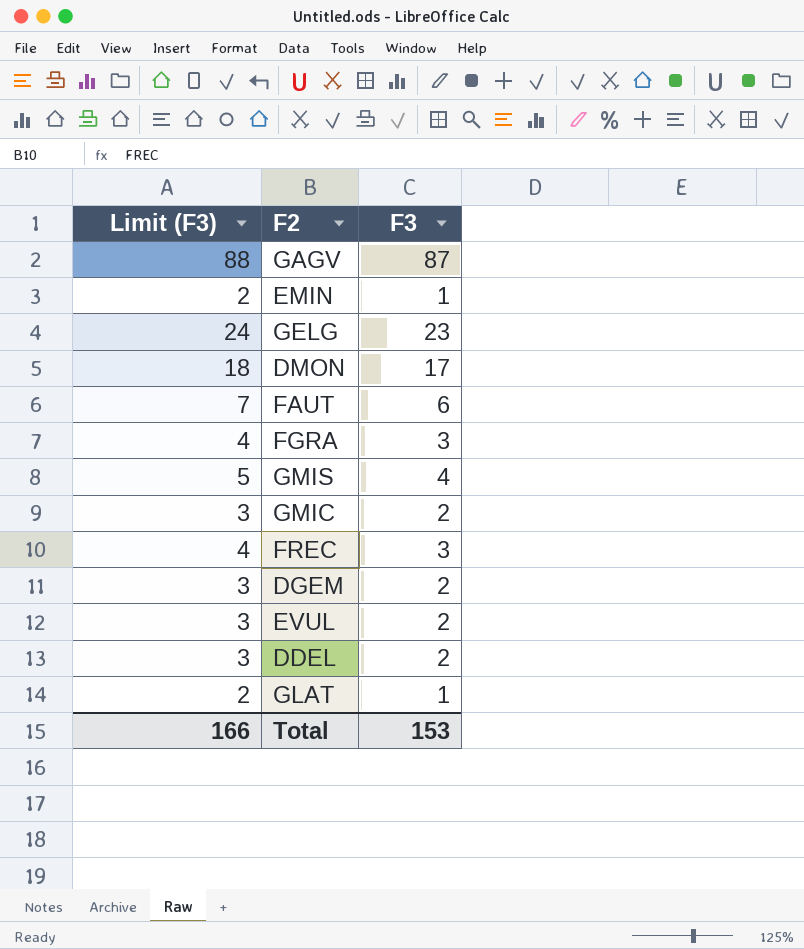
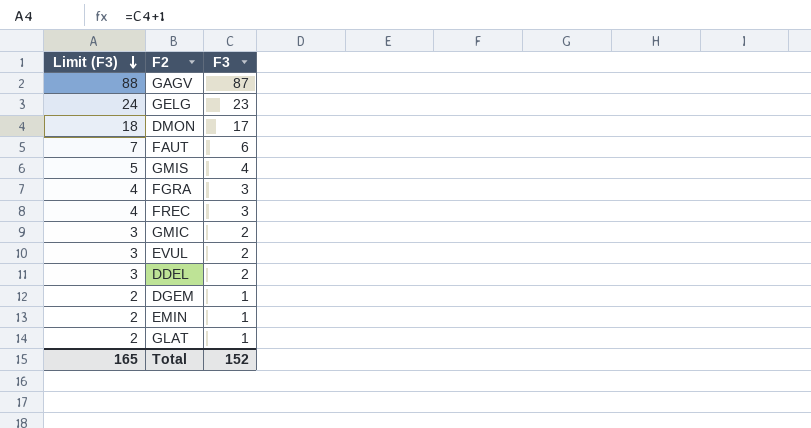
row order: none -> Limit (F3) descending
DGEM | Limit (F3): 3 -> 2
DGEM | F3: 2 -> 1
Total | Limit (F3): 166 -> 165
Total | F3: 153 -> 152

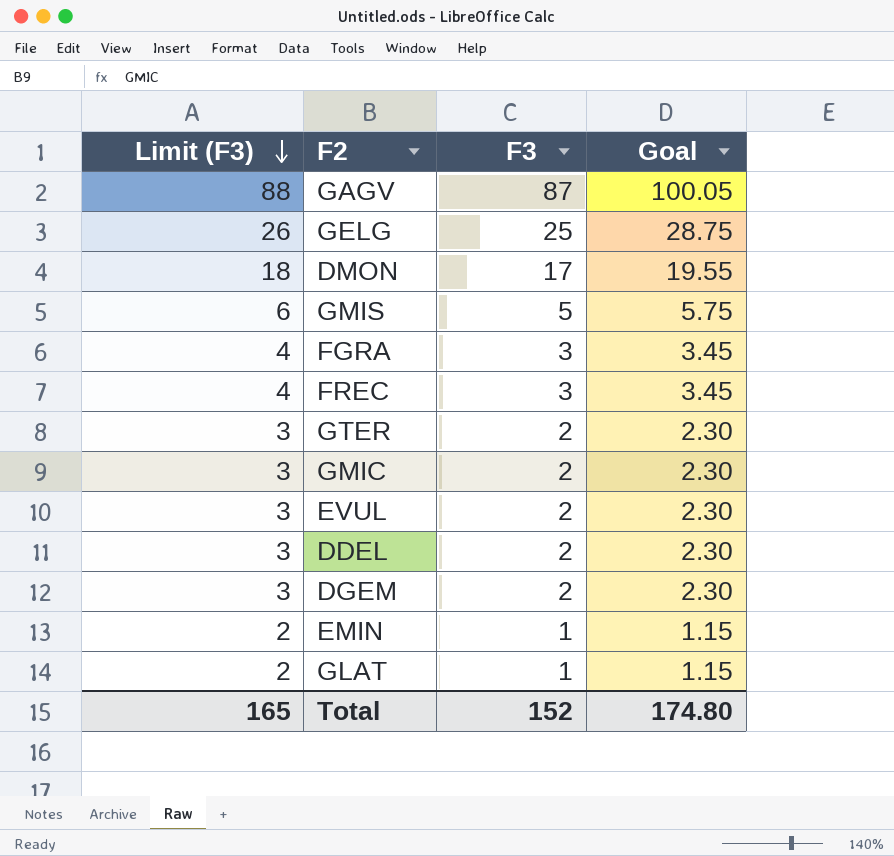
column Goal | formula: none -> [F3] * 1.15
row FAUT: 7 | 6 -> none
GELG | Limit (F3): 24 -> 26
GELG | F3: 23 -> 25
GMIS | Limit (F3): 5 -> 6
GMIS | F3: 4 -> 5
row GTER: none -> 3 | 2 | 2.30
DGEM | Limit (F3): 2 -> 3
DGEM | F3: 1 -> 2

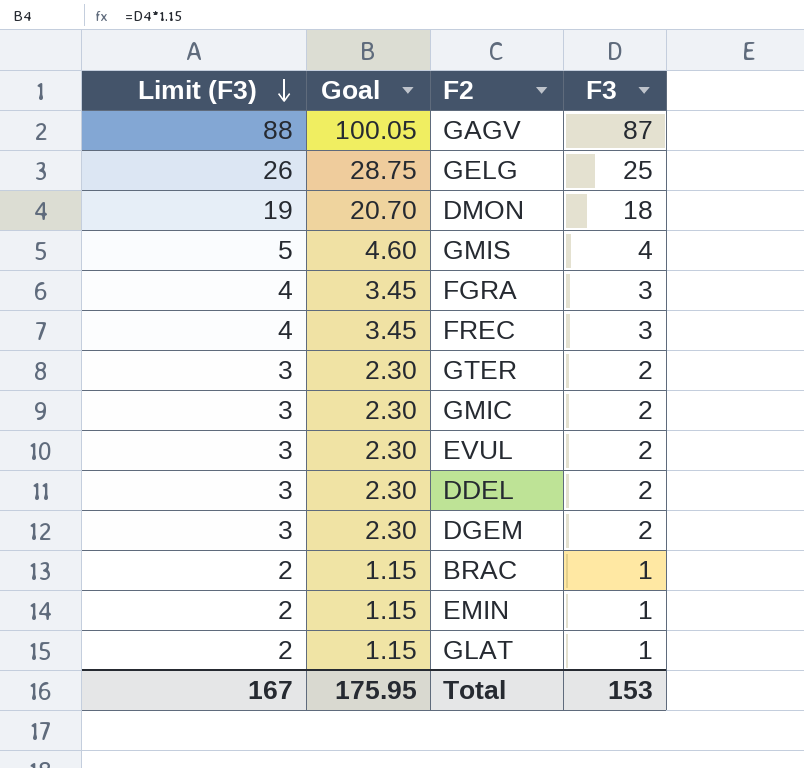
column Goal | position: 4 -> 2
DMON | Limit (F3): 18 -> 19
DMON | Goal: 19.55 -> 20.70
DMON | F3: 17 -> 18
GMIS | Limit (F3): 6 -> 5
GMIS | Goal: 5.75 -> 4.60
GMIS | F3: 5 -> 4
row BRAC: none -> 2 | 1.15 | 1
Total | Limit (F3): 165 -> 167
Total | Goal: 174.80 -> 175.95
Total | F3: 152 -> 153

